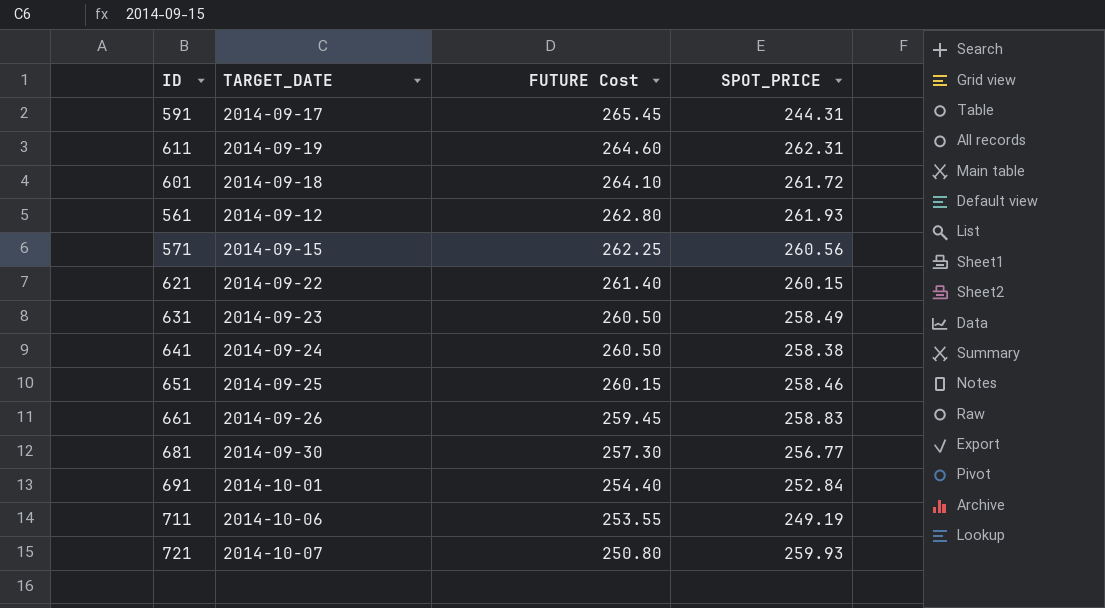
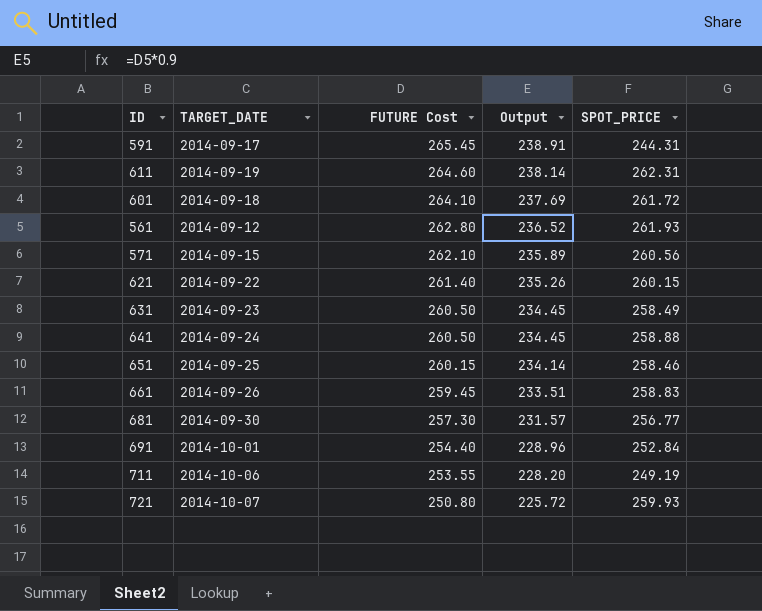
column Output | formula: none -> [FUTURE Cost] * 0.9
571 | FUTURE Cost: 262.25 -> 262.10
641 | SPOT_PRICE: 258.38 -> 258.88

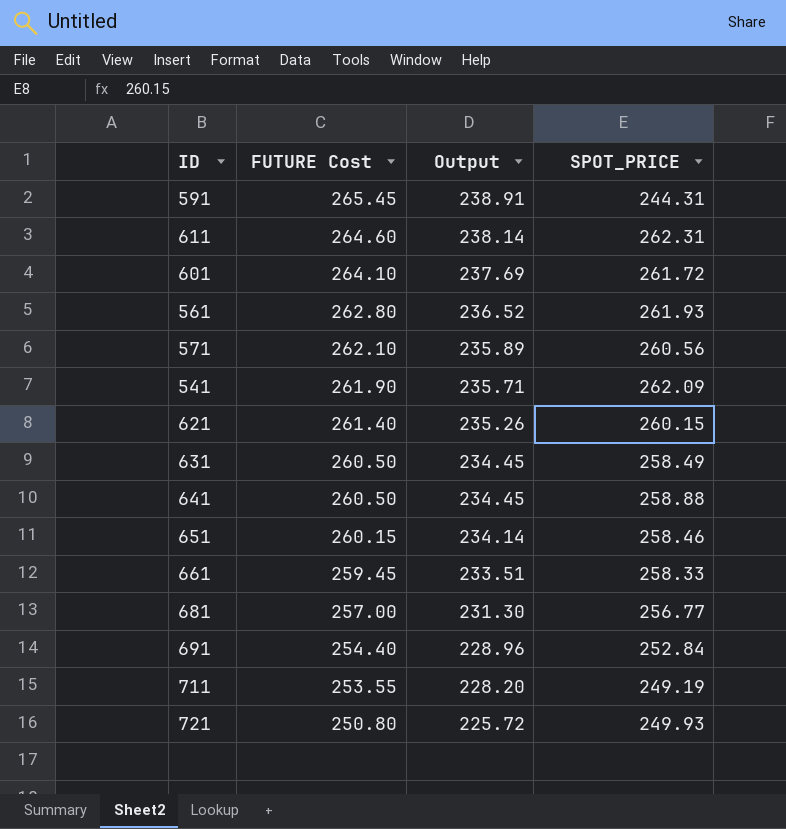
column TARGET_DATE | position: 2 -> none
row 541: none -> 261.90 | 235.71 | 262.09
661 | SPOT_PRICE: 258.83 -> 258.33
681 | FUTURE Cost: 257.30 -> 257.00
681 | Output: 231.57 -> 231.30
721 | SPOT_PRICE: 259.93 -> 249.93

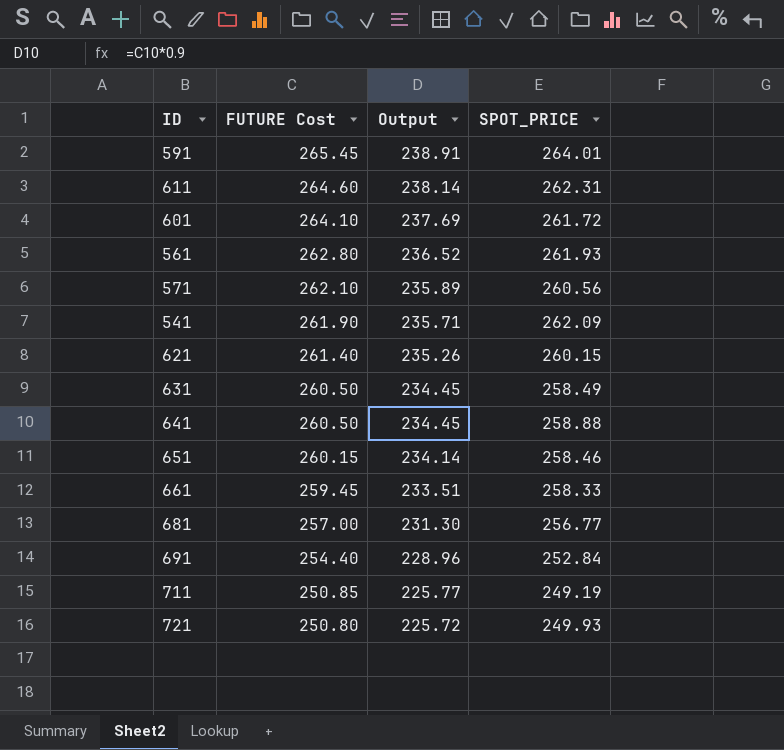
591 | SPOT_PRICE: 244.31 -> 264.01
711 | FUTURE Cost: 253.55 -> 250.85
711 | Output: 228.20 -> 225.77

